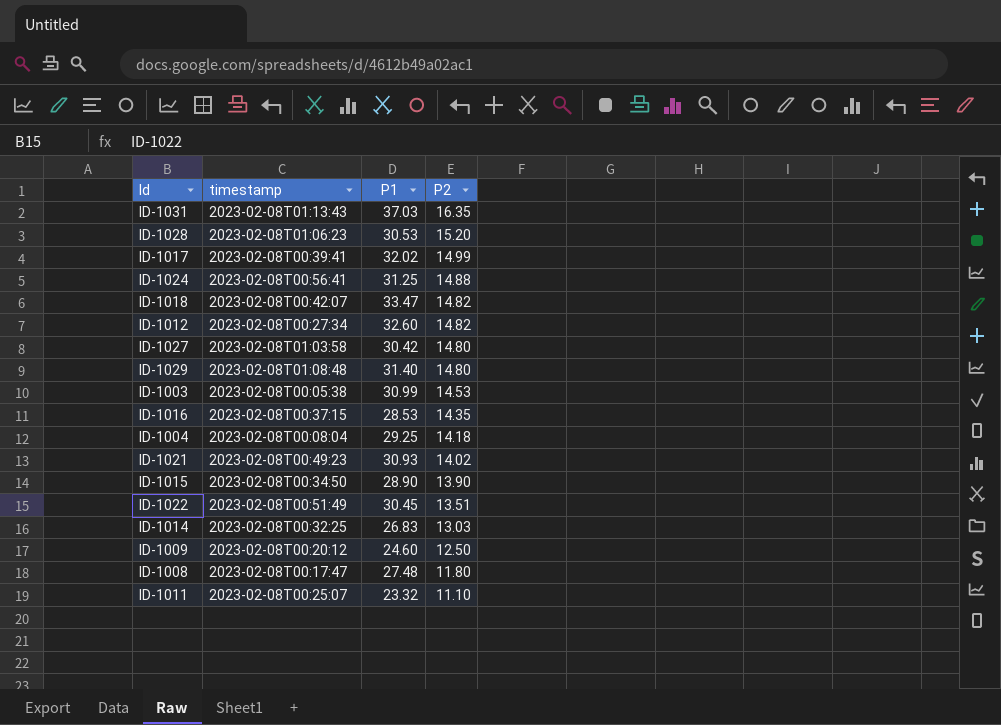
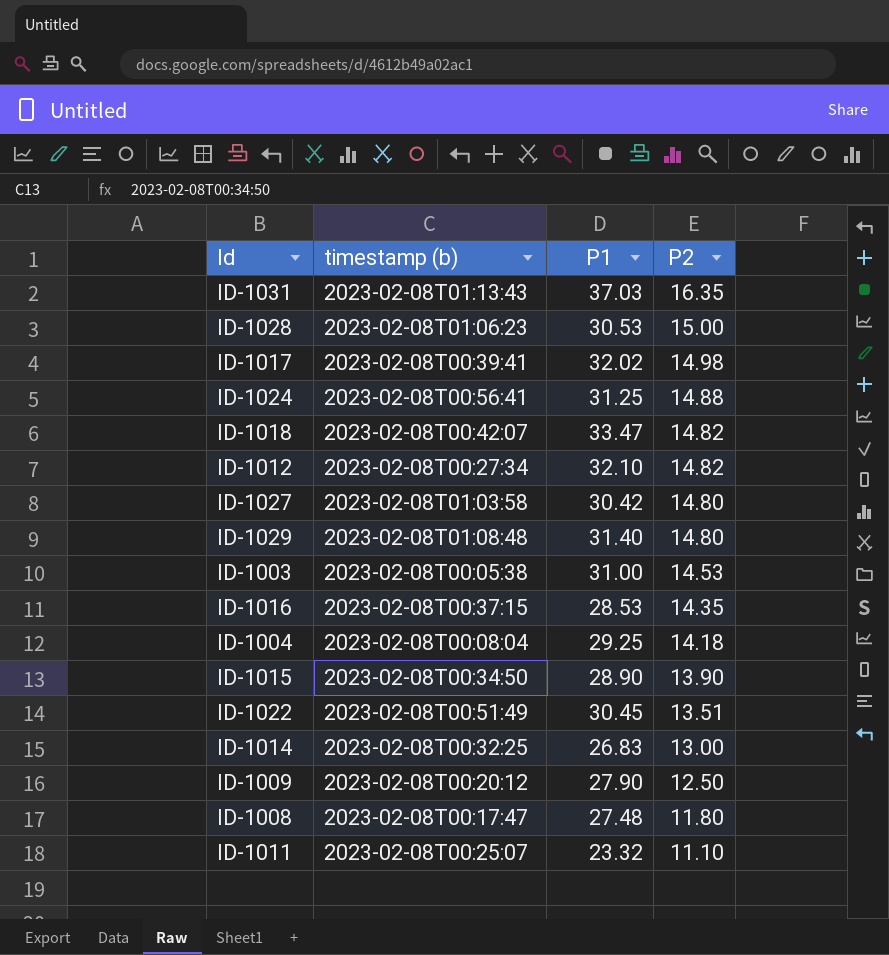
column name: timestamp -> timestamp (b)
row ID-1021: 2023-02-08T00:49:23 | 30.93 | 14.02 -> none
ID-1028 | P2: 15.20 -> 15.00
ID-1017 | P2: 14.99 -> 14.98
ID-1012 | P1: 32.60 -> 32.10
ID-1003 | P1: 30.99 -> 31.00
ID-1014 | P2: 13.03 -> 13.00
ID-1009 | P1: 24.60 -> 27.90

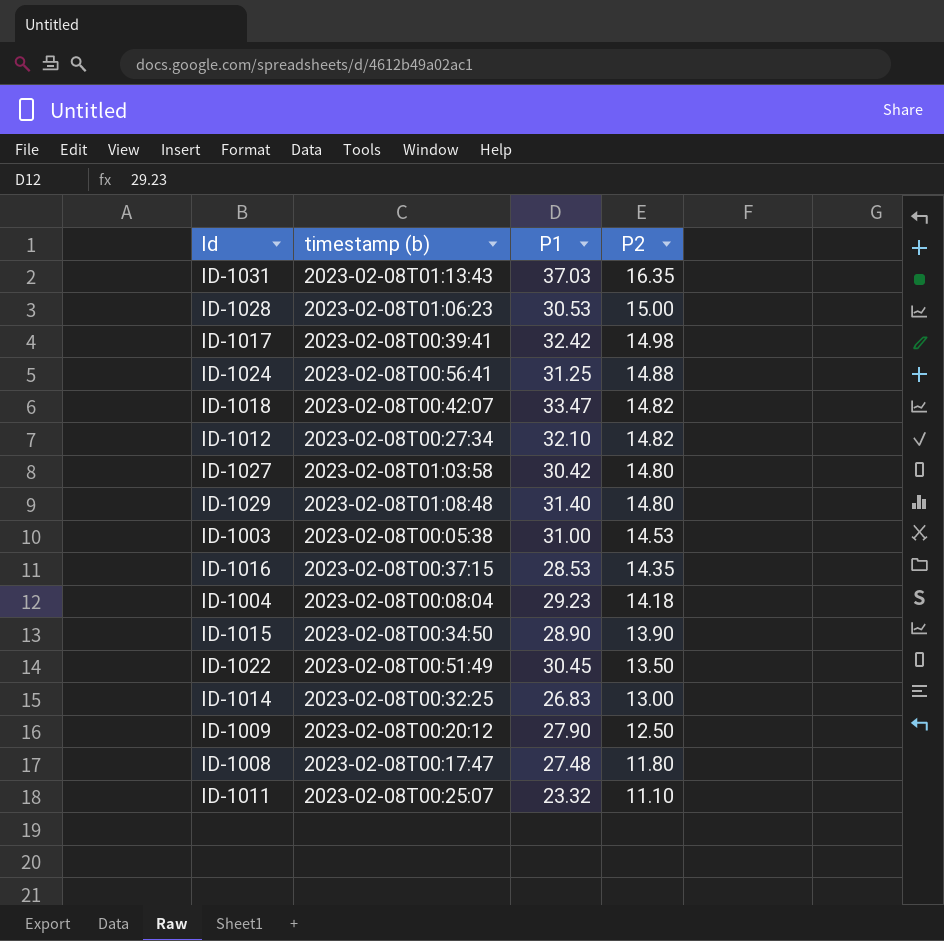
ID-1017 | P1: 32.02 -> 32.42
ID-1004 | P1: 29.25 -> 29.23
ID-1022 | P2: 13.51 -> 13.50

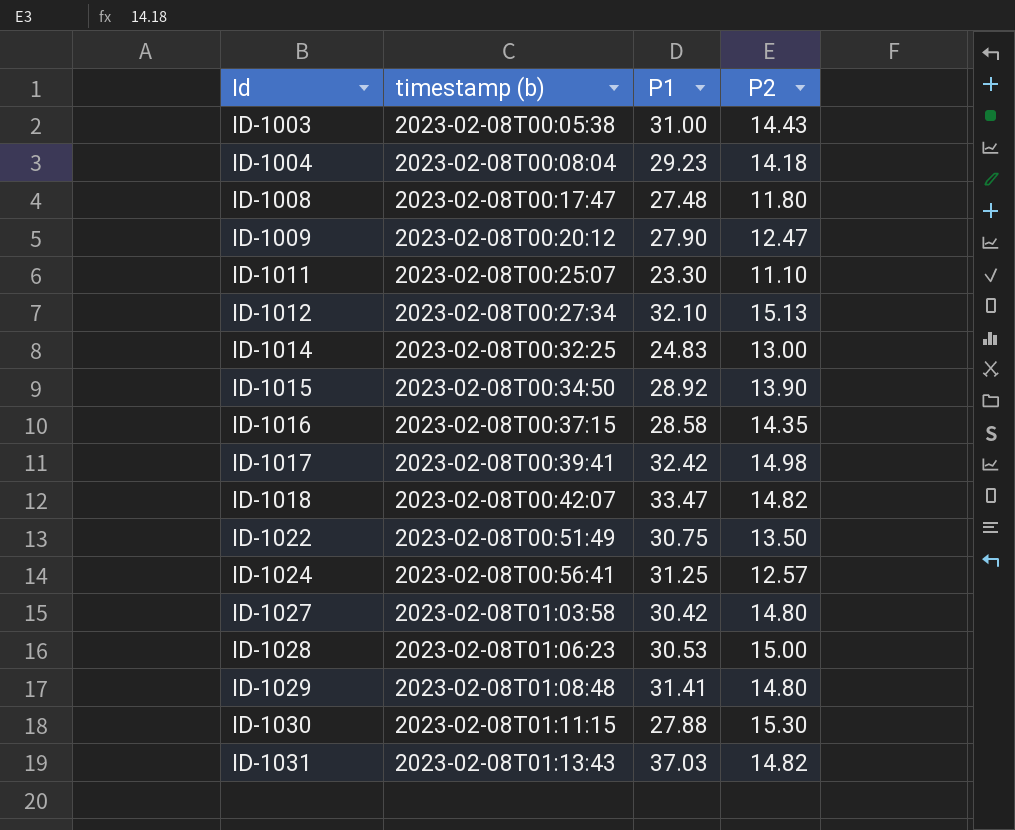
row order: P2 descending -> Id ascending
ID-1003 | P2: 14.53 -> 14.43
ID-1009 | P2: 12.50 -> 12.47
ID-1011 | P1: 23.32 -> 23.30
ID-1012 | P2: 14.82 -> 15.13
ID-1014 | P1: 26.83 -> 24.83
ID-1015 | P1: 28.90 -> 28.92
ID-1016 | P1: 28.53 -> 28.58
ID-1022 | P1: 30.45 -> 30.75
ID-1024 | P2: 14.88 -> 12.57
ID-1029 | P1: 31.40 -> 31.41
row ID-1030: none -> 2023-02-08T01:11:15 | 27.88 | 15.30
ID-1031 | P2: 16.35 -> 14.82

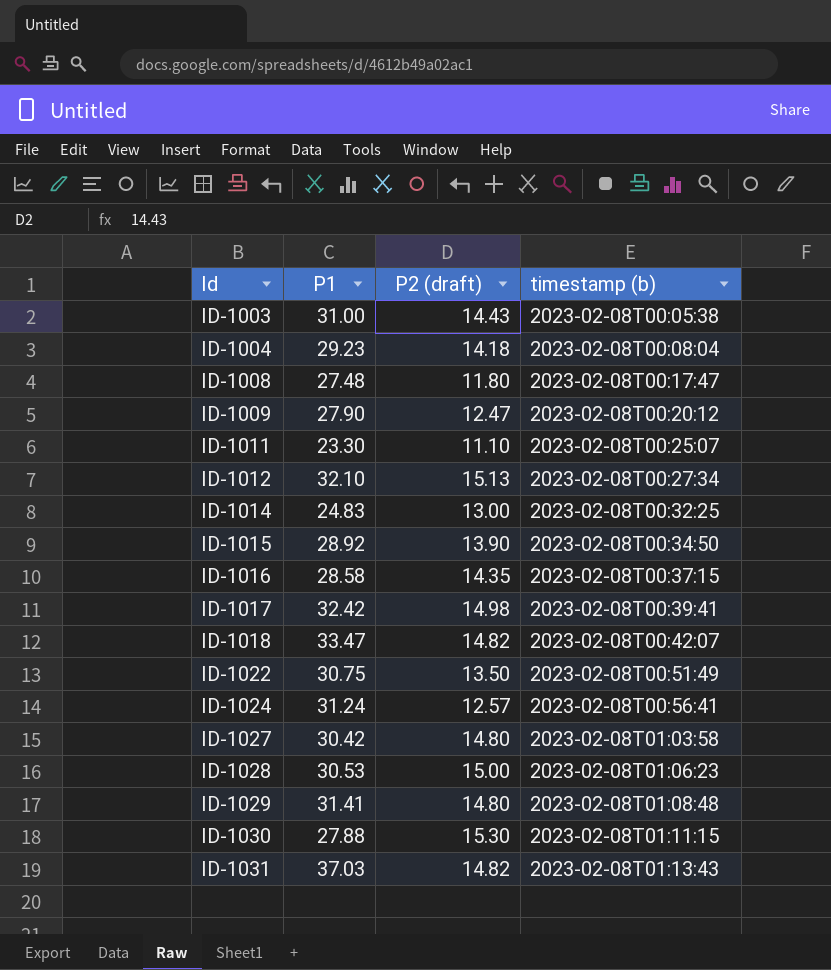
column name: P2 -> P2 (draft)
column timestamp (b) | position: 2 -> 4
ID-1024 | P1: 31.25 -> 31.24

